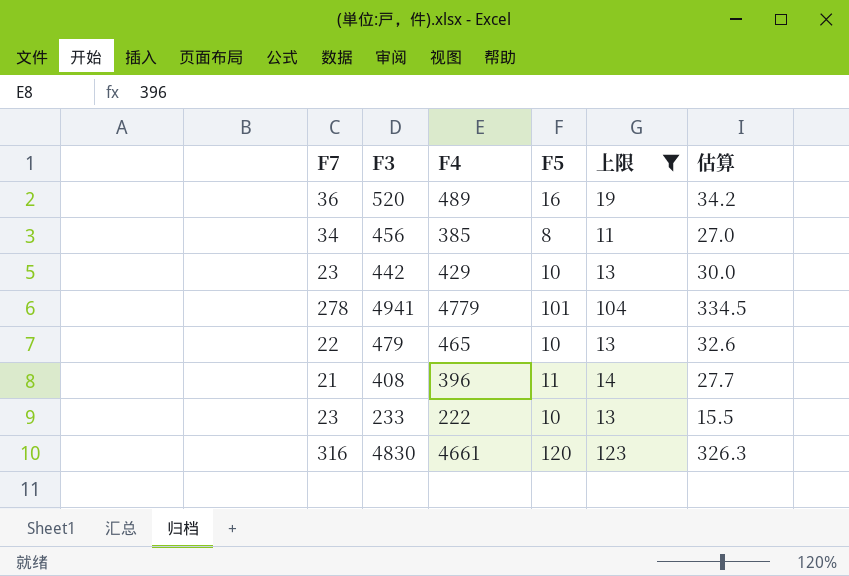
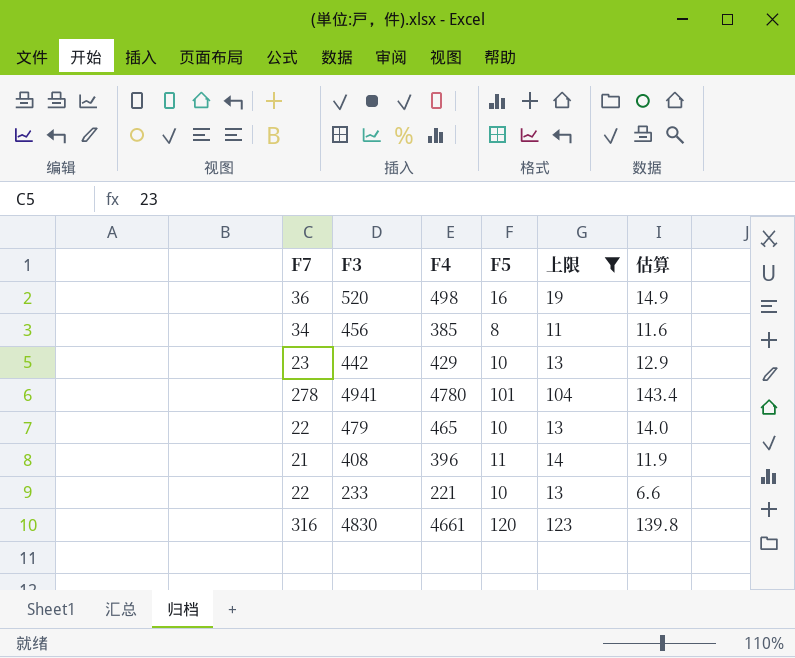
column 估算 | formula: [F4] * 0.07 -> [F4] * 0.03
520 | F4: 489 -> 498
4941 | F4: 4779 -> 4780
233 | F7: 23 -> 22
233 | F4: 222 -> 221

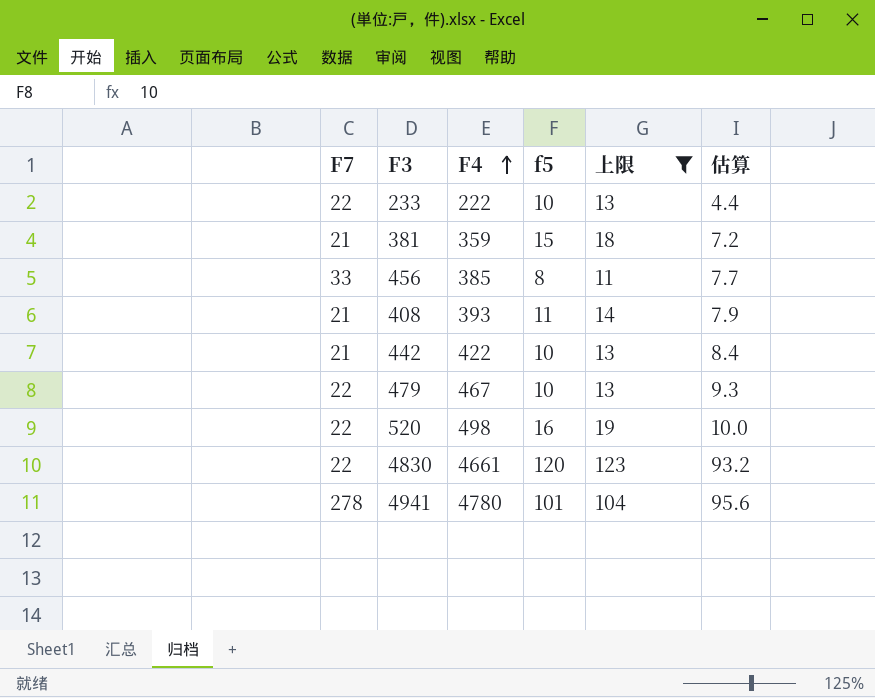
row order: none -> F4 ascending
column name: F5 -> f5
column 估算 | formula: [F4] * 0.03 -> [F4] * 0.02
233 | F4: 221 -> 222
row 381: none -> 21 | 359 | 15 | 18 | 7.2
456 | F7: 34 -> 33
408 | F4: 396 -> 393
442 | F7: 23 -> 21
442 | F4: 429 -> 422
479 | F4: 465 -> 467
520 | F7: 36 -> 22
4830 | F7: 316 -> 22

